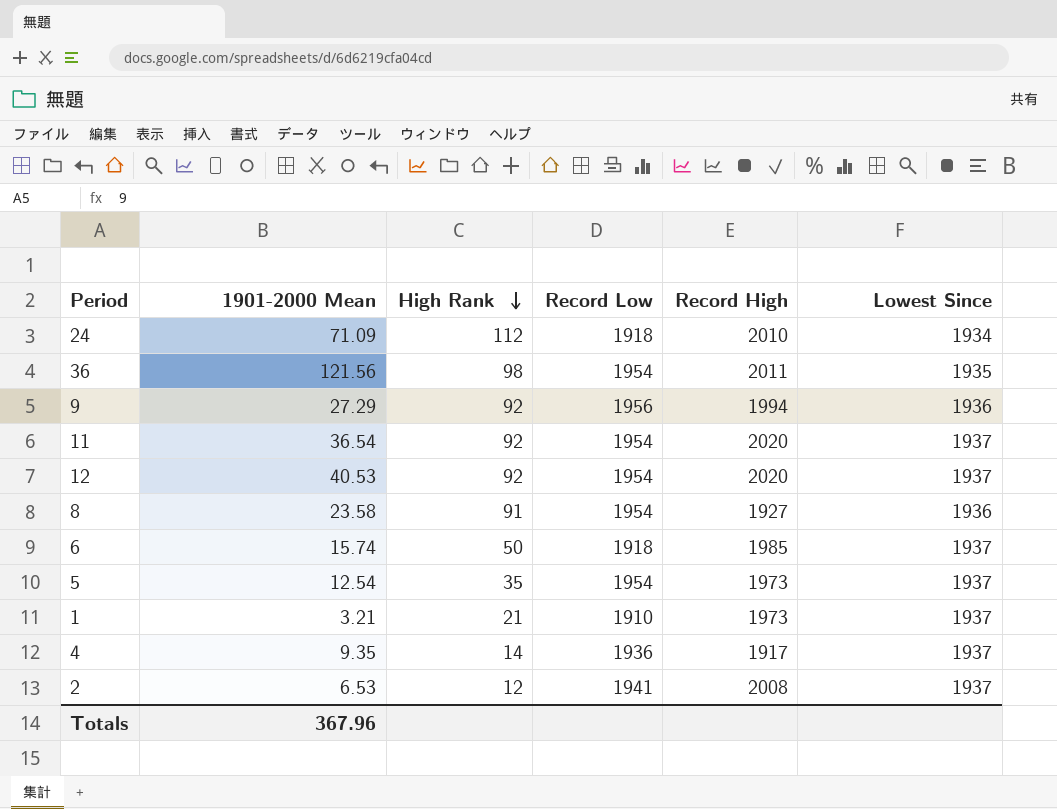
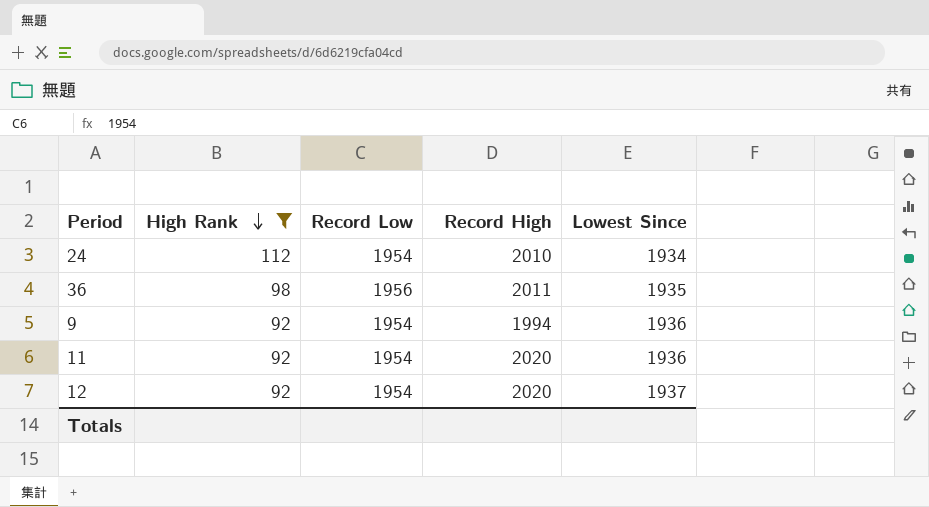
filter: none -> High Rank >= 92
column 1901-2000 Mean | position: 2 -> none
24 | Record Low: 1918 -> 1954
36 | Record Low: 1954 -> 1956
9 | Record Low: 1956 -> 1954
11 | Lowest Since: 1937 -> 1936

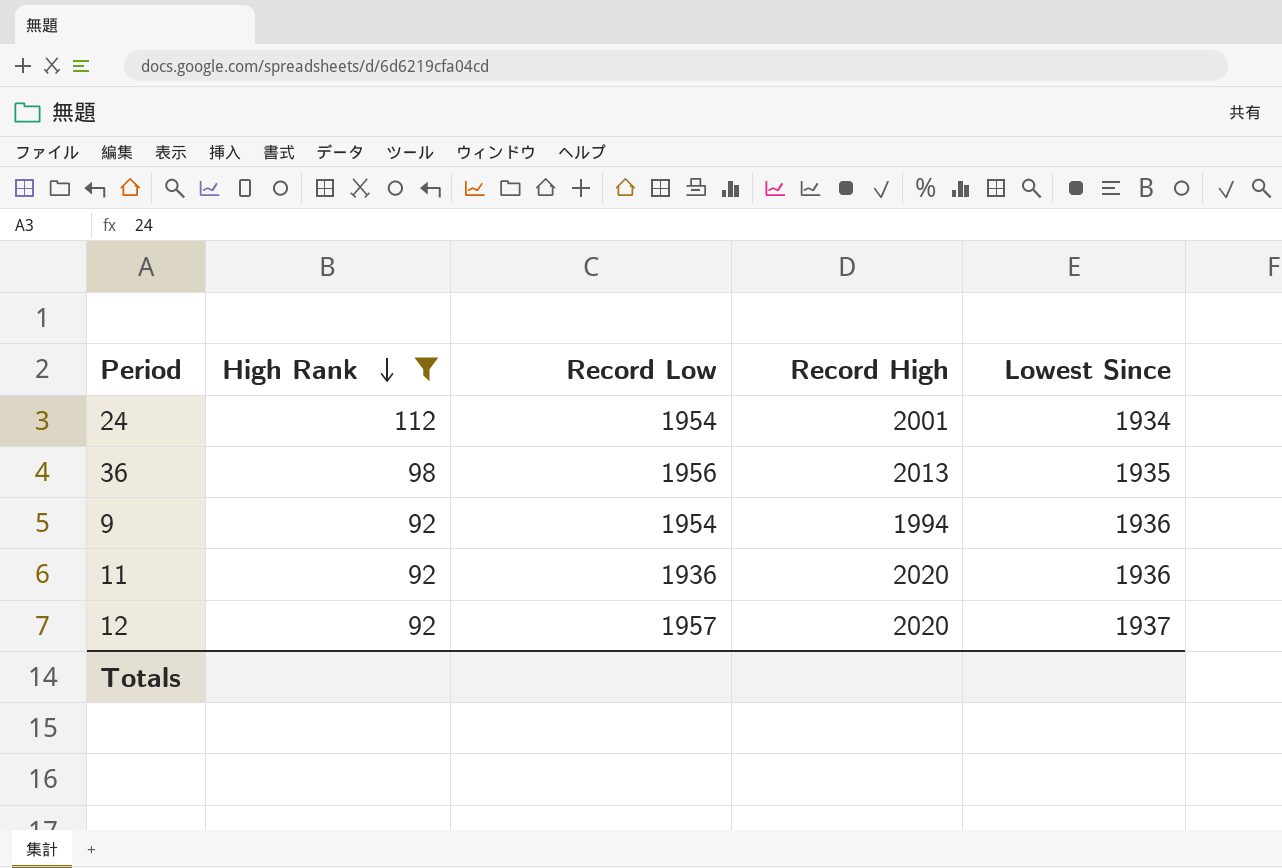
24 | Record High: 2010 -> 2001
36 | Record High: 2011 -> 2013
11 | Record Low: 1954 -> 1936
12 | Record Low: 1954 -> 1957

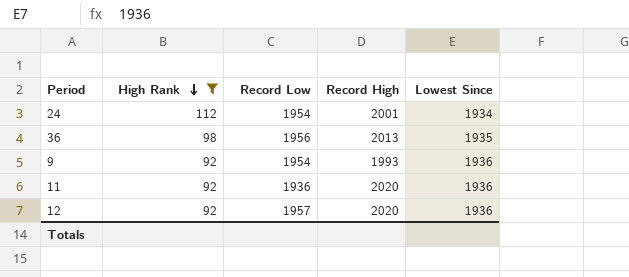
9 | Record High: 1994 -> 1993
12 | Lowest Since: 1937 -> 1936

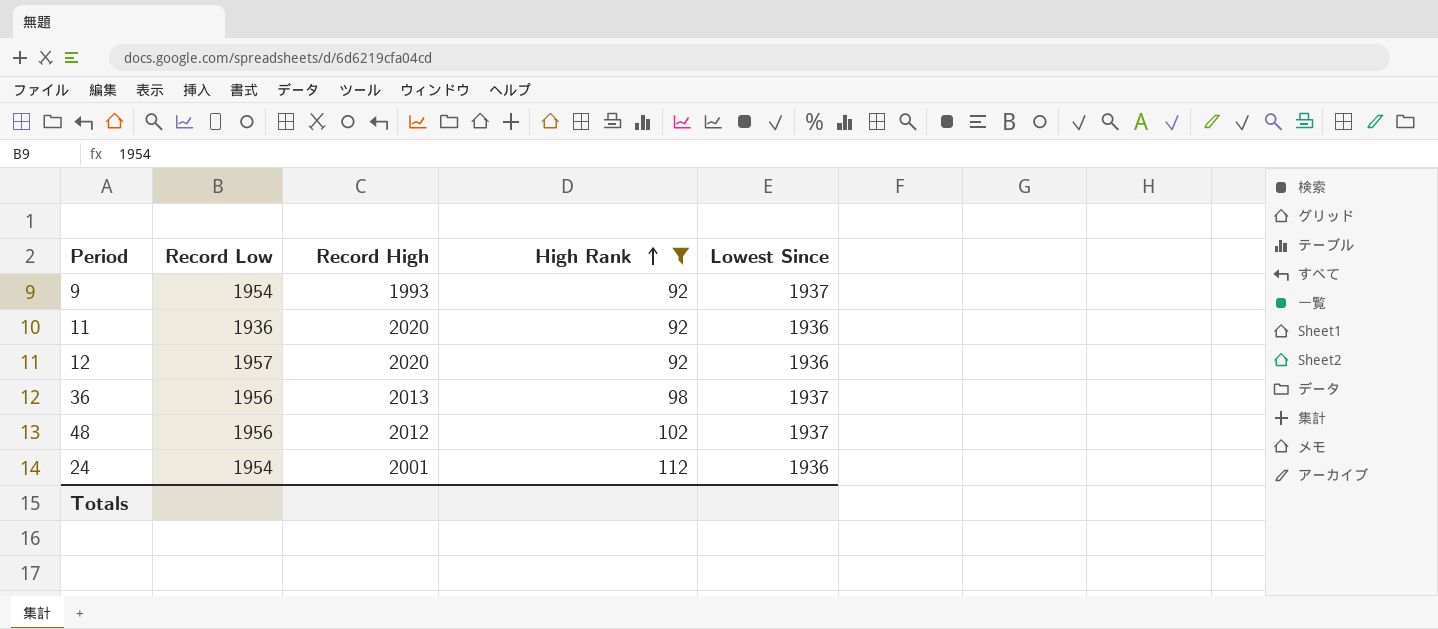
row order: High Rank descending -> High Rank ascending
column High Rank | position: 2 -> 4
9 | Lowest Since: 1936 -> 1937
36 | Lowest Since: 1935 -> 1937
row 48: none -> 1956 | 2012 | 102 | 1937
24 | Lowest Since: 1934 -> 1936

